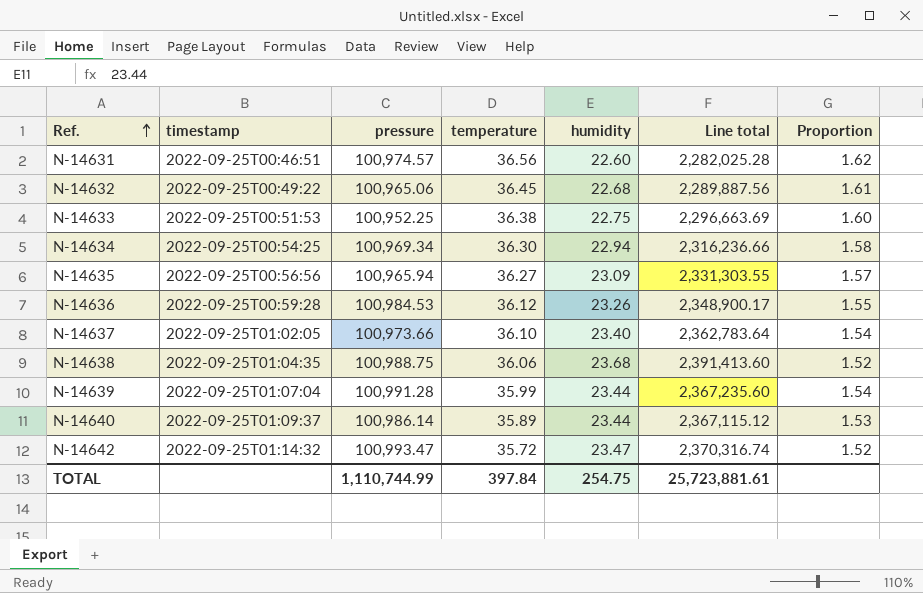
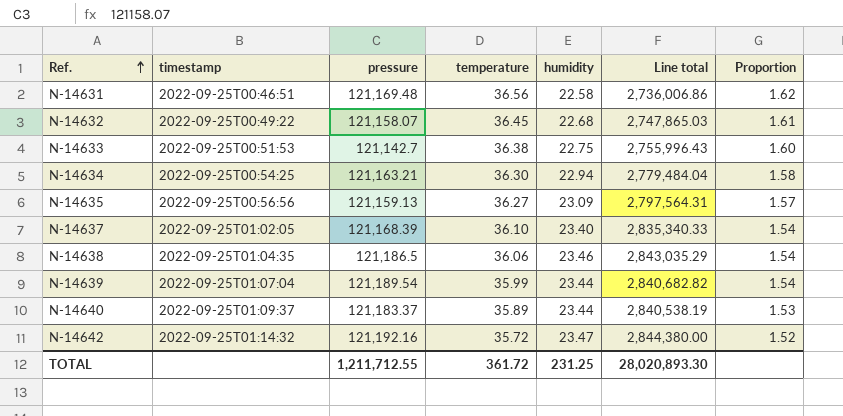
row N-14636: 2022-09-25T00:59:28 | 100,984.53 | 36.12 | 23.26 | 2,348,900.17 | 1.55 -> none
N-14631 | pressure: 100,974.57 -> 121,169.48
N-14631 | humidity: 22.60 -> 22.58
N-14631 | Line total: 2,282,025.28 -> 2,736,006.86
N-14632 | pressure: 100,965.06 -> 121,158.07
N-14632 | Line total: 2,289,887.56 -> 2,747,865.03
N-14633 | pressure: 100,952.25 -> 121,142.7
N-14633 | Line total: 2,296,663.69 -> 2,755,996.43
N-14634 | pressure: 100,969.34 -> 121,163.21
N-14634 | Line total: 2,316,236.66 -> 2,779,484.04
N-14635 | pressure: 100,965.94 -> 121,159.13
N-14635 | Line total: 2,331,303.55 -> 2,797,564.31
N-14637 | pressure: 100,973.66 -> 121,168.39
N-14637 | Line total: 2,362,783.64 -> 2,835,340.33
N-14638 | pressure: 100,988.75 -> 121,186.5
N-14638 | humidity: 23.68 -> 23.46
N-14638 | Line total: 2,391,413.60 -> 2,843,035.29
N-14638 | Proportion: 1.52 -> 1.54
N-14639 | pressure: 100,991.28 -> 121,189.54
N-14639 | Line total: 2,367,235.60 -> 2,840,682.82
N-14640 | pressure: 100,986.14 -> 121,183.37
N-14640 | Line total: 2,367,115.12 -> 2,840,538.19
N-14642 | pressure: 100,993.47 -> 121,192.16
N-14642 | Line total: 2,370,316.74 -> 2,844,380.00
TOTAL | pressure: 1,110,744.99 -> 1,211,712.55
TOTAL | temperature: 397.84 -> 361.72
TOTAL | humidity: 254.75 -> 231.25
TOTAL | Line total: 25,723,881.61 -> 28,020,893.30

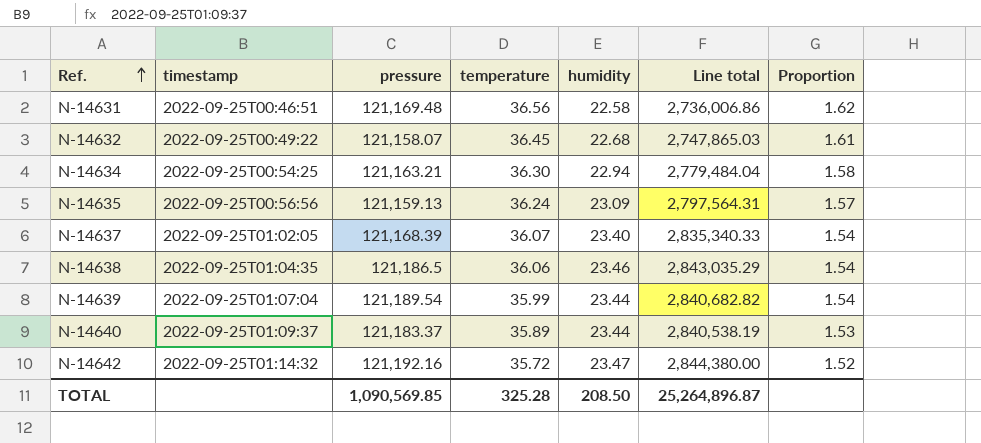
row N-14633: 2022-09-25T00:51:53 | 121,142.7 | 36.38 | 22.75 | 2,755,996.43 | 1.60 -> none
N-14635 | temperature: 36.27 -> 36.24
N-14637 | temperature: 36.10 -> 36.07
TOTAL | pressure: 1,211,712.55 -> 1,090,569.85
TOTAL | temperature: 361.72 -> 325.28
TOTAL | humidity: 231.25 -> 208.50
TOTAL | Line total: 28,020,893.30 -> 25,264,896.87

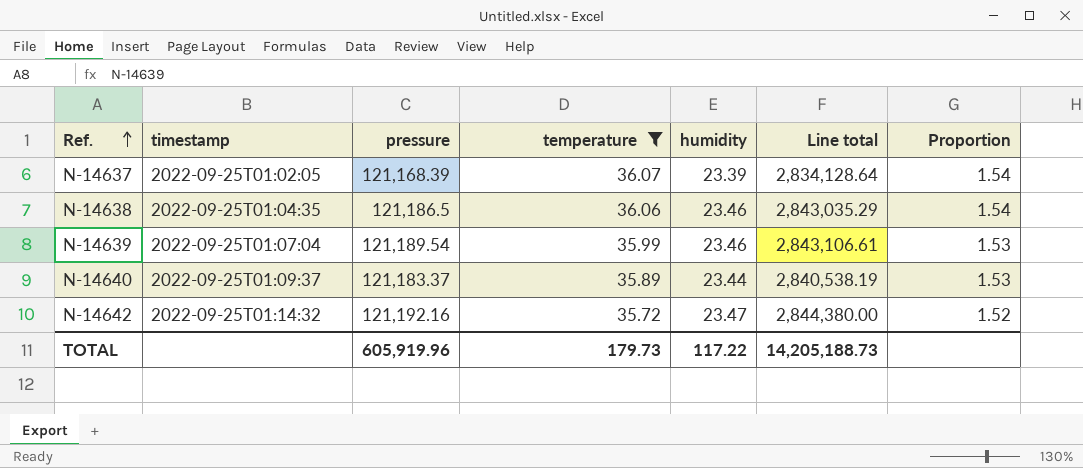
filter: none -> temperature <= 36.07
N-14637 | humidity: 23.40 -> 23.39
N-14637 | Line total: 2,835,340.33 -> 2,834,128.64
N-14639 | humidity: 23.44 -> 23.46
N-14639 | Line total: 2,840,682.82 -> 2,843,106.61
N-14639 | Proportion: 1.54 -> 1.53
TOTAL | pressure: 1,090,569.85 -> 605,919.96
TOTAL | temperature: 325.28 -> 179.73
TOTAL | humidity: 208.50 -> 117.22
TOTAL | Line total: 25,264,896.87 -> 14,205,188.73

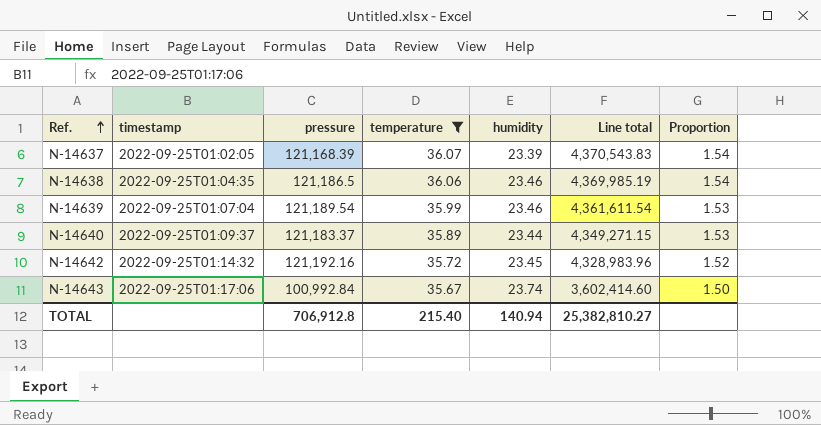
column Line total | formula: [pressure] * [humidity] -> [pressure] * [temperature]
N-14642 | humidity: 23.47 -> 23.45
row N-14643: none -> 2022-09-25T01:17:06 | 100,992.84 | 35.67 | 23.74 | 3,602,414.60 | 1.50
TOTAL | pressure: 605,919.96 -> 706,912.8
TOTAL | temperature: 179.73 -> 215.40
TOTAL | humidity: 117.22 -> 140.94
TOTAL | Line total: 14,205,188.73 -> 25,382,810.27

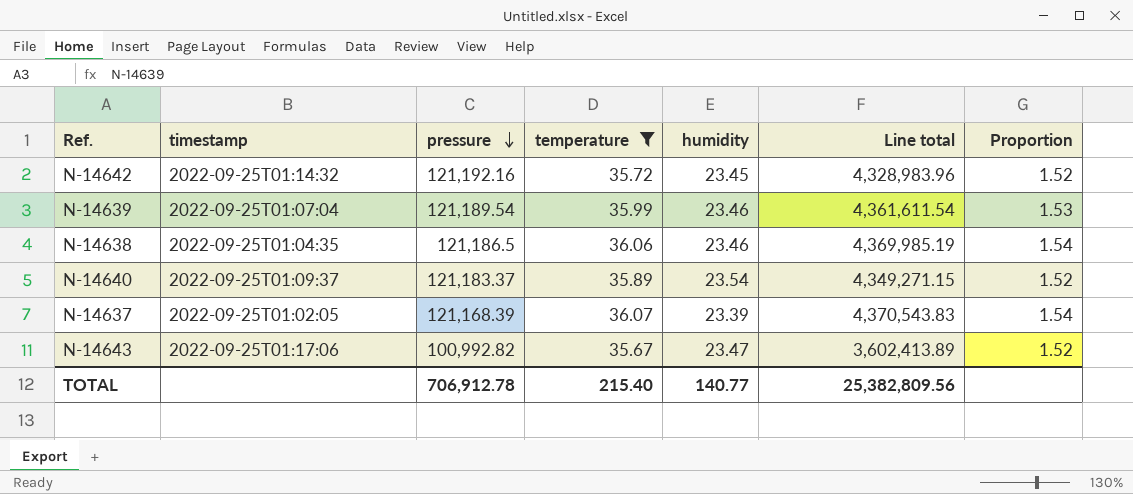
row order: Ref. ascending -> pressure descending
N-14640 | humidity: 23.44 -> 23.54
N-14640 | Proportion: 1.53 -> 1.52
N-14643 | pressure: 100,992.84 -> 100,992.82
N-14643 | humidity: 23.74 -> 23.47
N-14643 | Line total: 3,602,414.60 -> 3,602,413.89
N-14643 | Proportion: 1.50 -> 1.52
TOTAL | pressure: 706,912.8 -> 706,912.78
TOTAL | humidity: 140.94 -> 140.77
TOTAL | Line total: 25,382,810.27 -> 25,382,809.56

